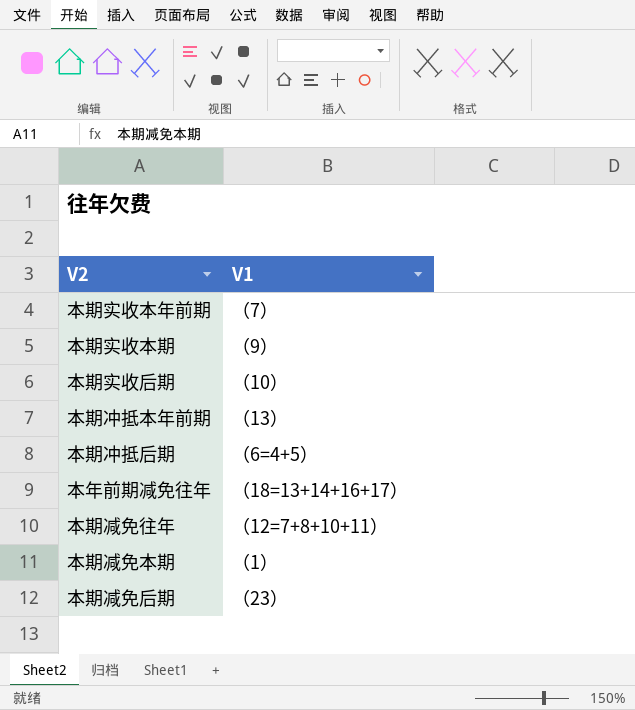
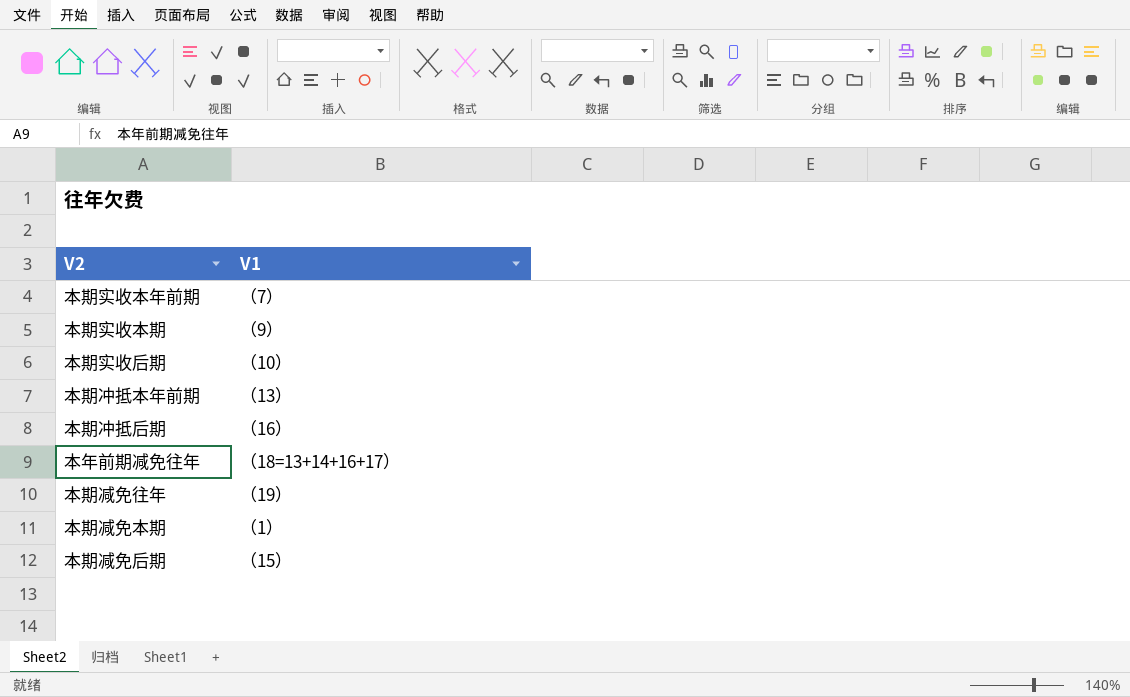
本期冲抵后期 | V1: （6=4+5） -> （16）
本期减免往年 | V1: （12=7+8+10+11） -> （19）
本期减免后期 | V1: （23） -> （15）

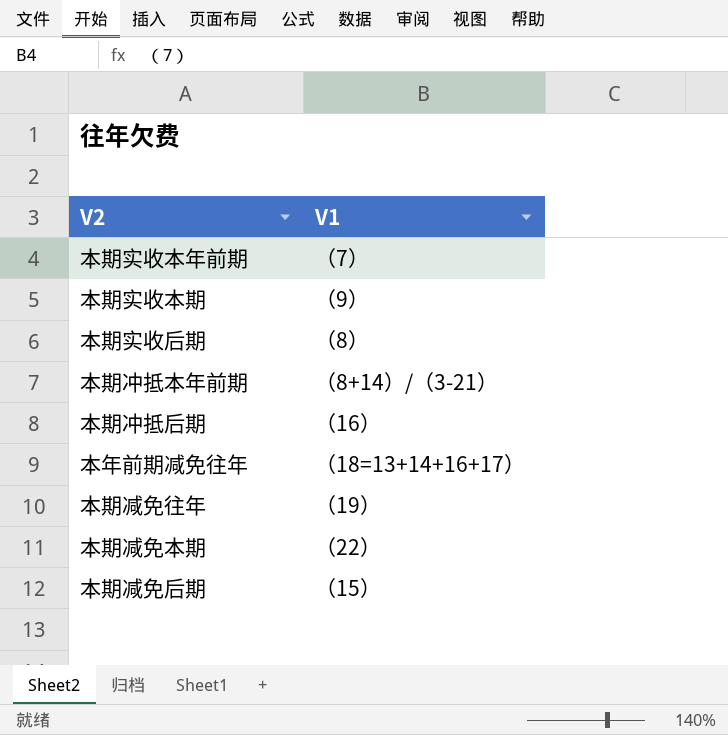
本期实收后期 | V1: （10） -> （8）
本期冲抵本年前期 | V1: （13） -> （8+14）/（3-21）
本期减免本期 | V1: （1） -> （22）

